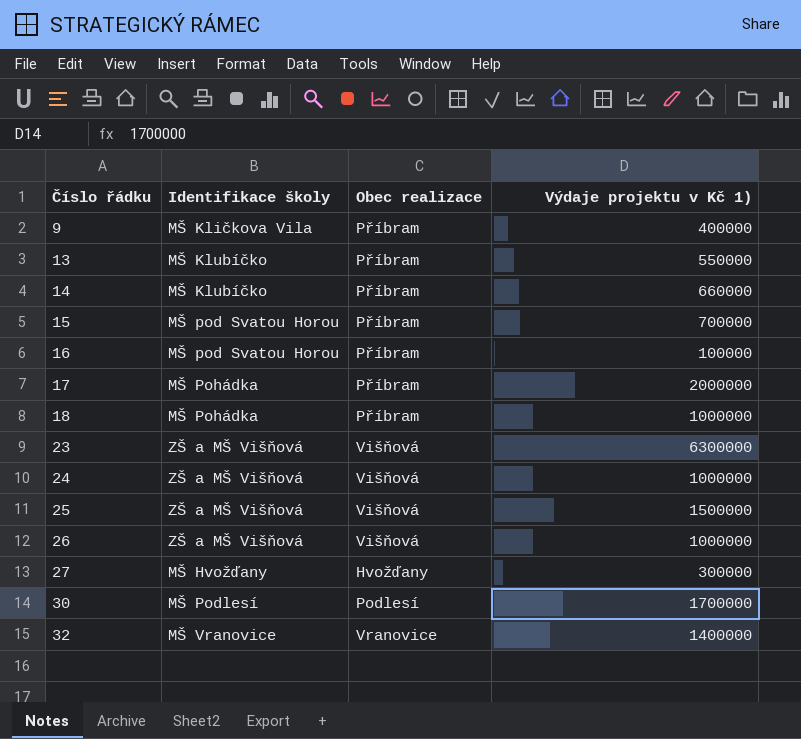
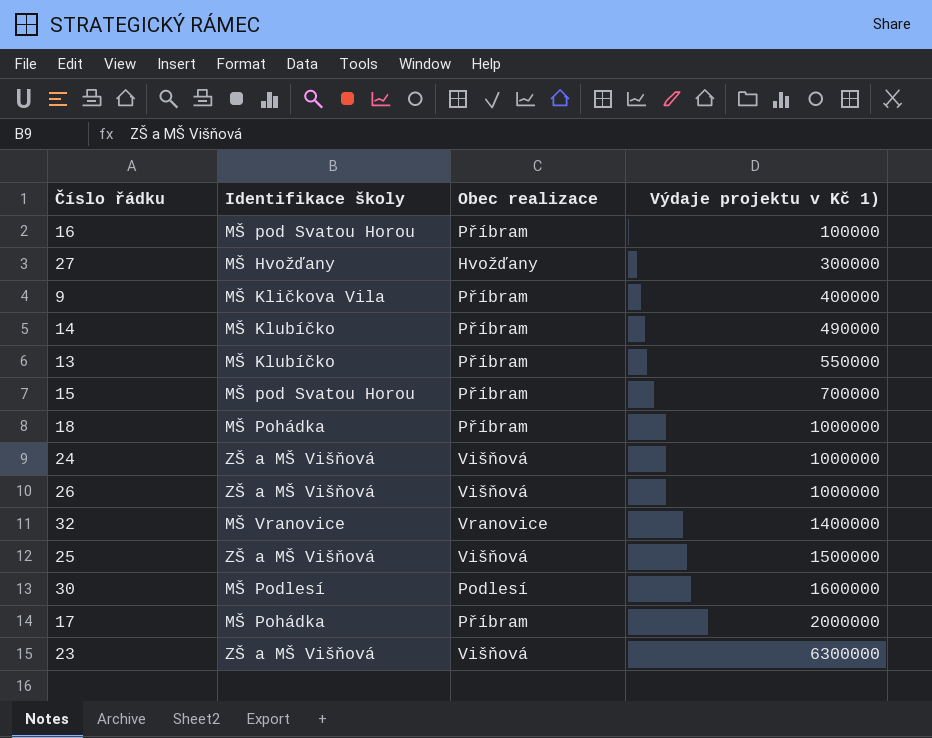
row order: Číslo řádku ascending -> Výdaje projektu v Kč 1) ascending
14 | Výdaje projektu v Kč 1): 660000 -> 490000
30 | Výdaje projektu v Kč 1): 1700000 -> 1600000

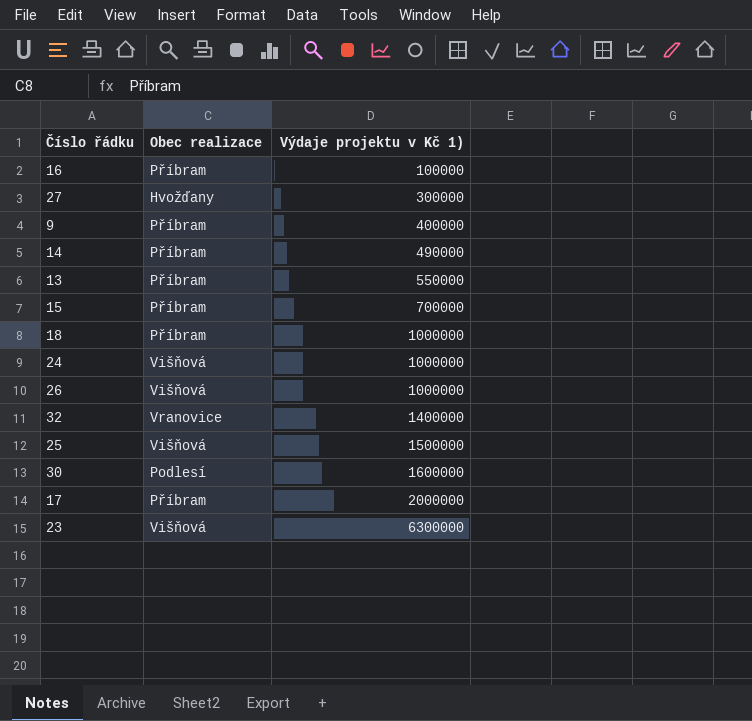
column Identifikace školy | position: 2 -> none

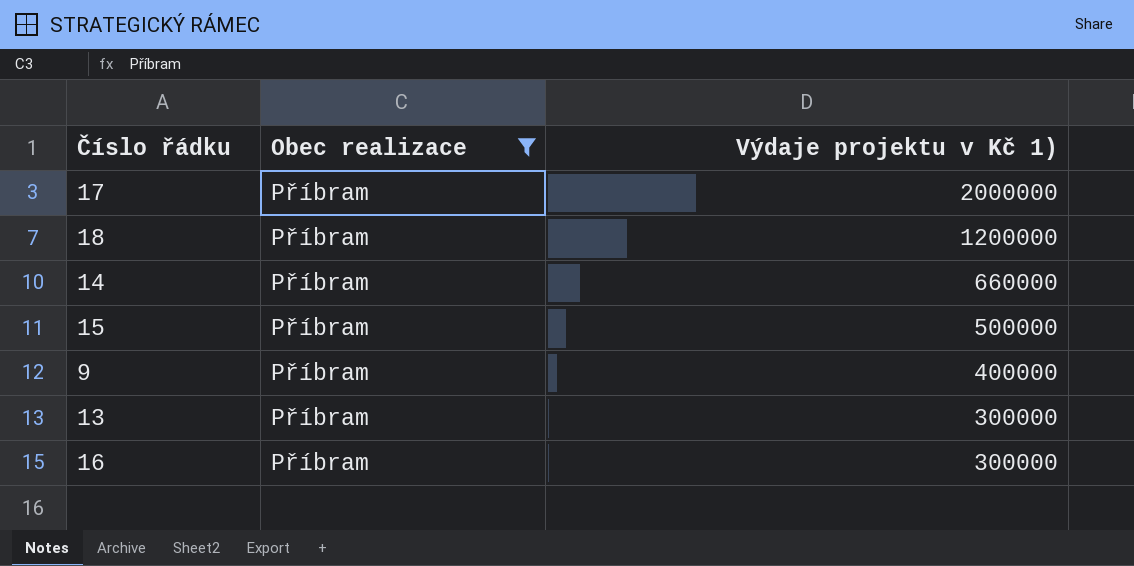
filter: none -> Obec realizace = Příbram
row order: Výdaje projektu v Kč 1) ascending -> Výdaje projektu v Kč 1) descending
18 | Výdaje projektu v Kč 1): 1000000 -> 1200000
14 | Výdaje projektu v Kč 1): 490000 -> 660000
15 | Výdaje projektu v Kč 1): 700000 -> 500000
13 | Výdaje projektu v Kč 1): 550000 -> 300000
16 | Výdaje projektu v Kč 1): 100000 -> 300000

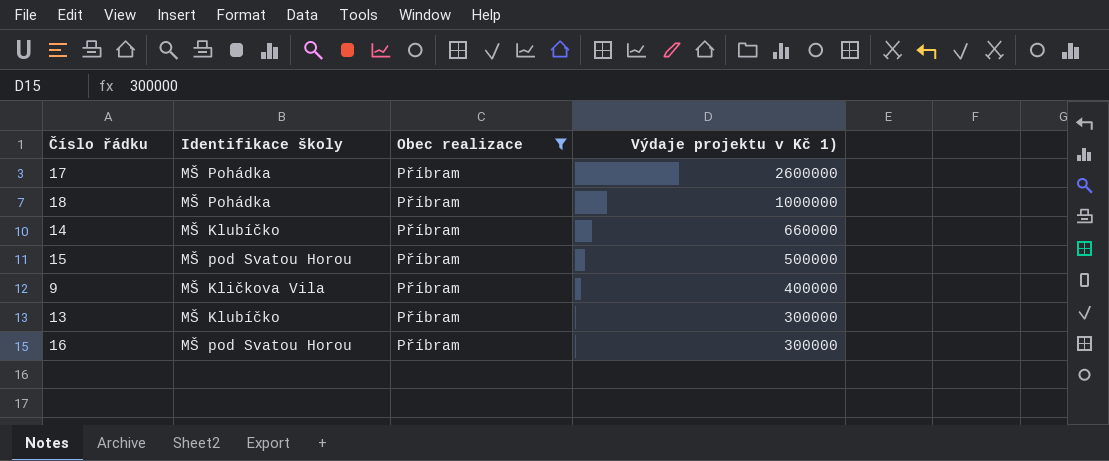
column Identifikace školy | position: none -> 2
17 | Výdaje projektu v Kč 1): 2000000 -> 2600000
18 | Výdaje projektu v Kč 1): 1200000 -> 1000000

